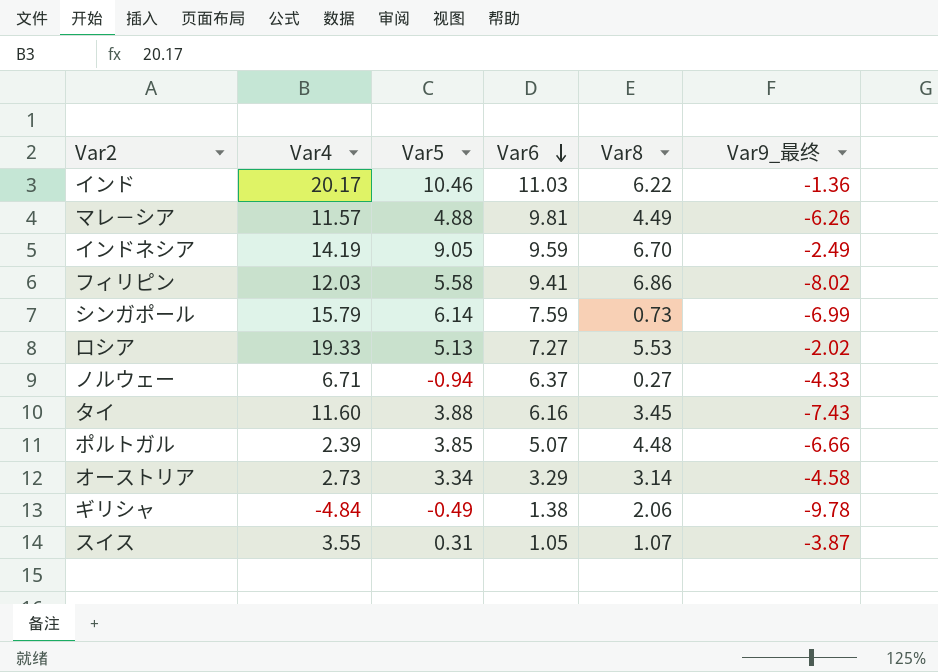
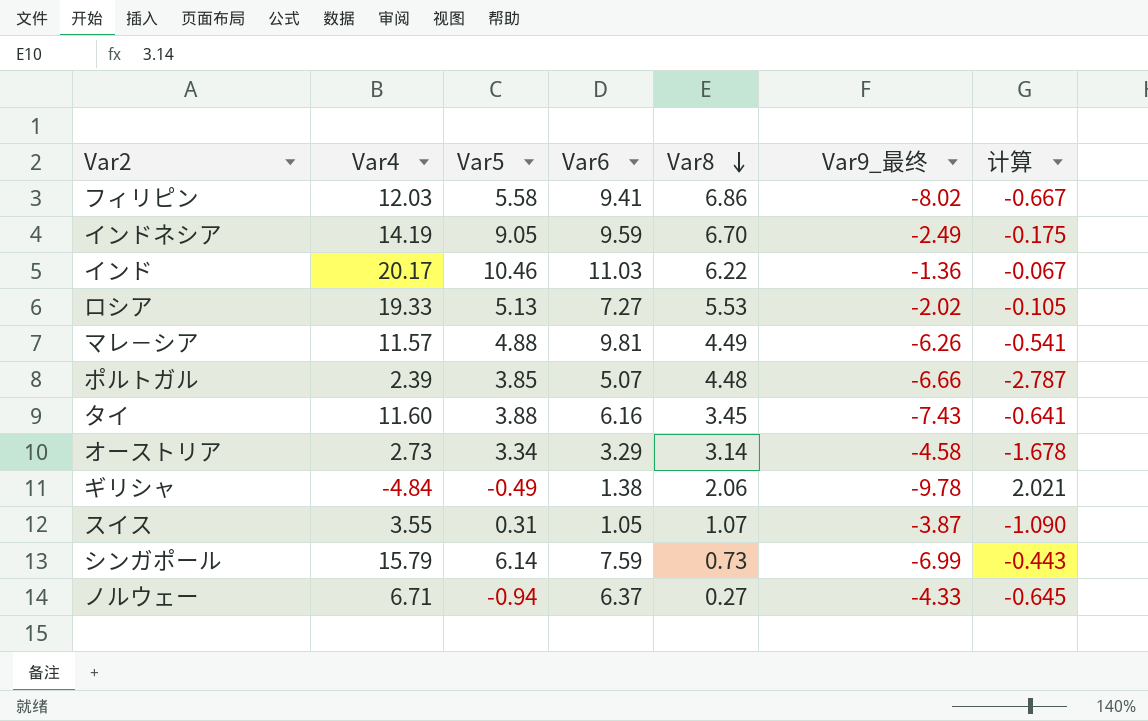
row order: Var6 descending -> Var8 descending
column 计算 | formula: none -> [Var9_最终] / [Var4]

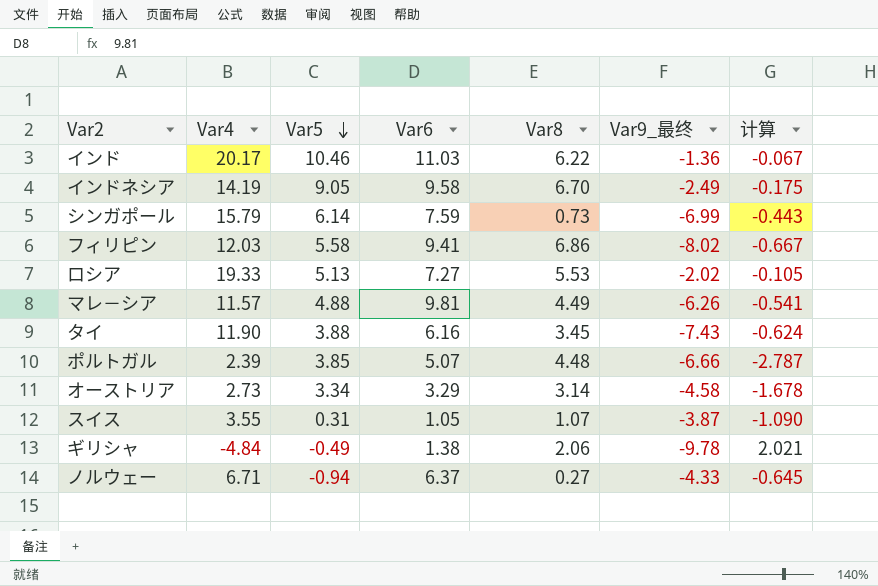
row order: Var8 descending -> Var5 descending
インドネシア | Var6: 9.59 -> 9.58
タイ | Var4: 11.60 -> 11.90
タイ | 计算: -0.641 -> -0.624

